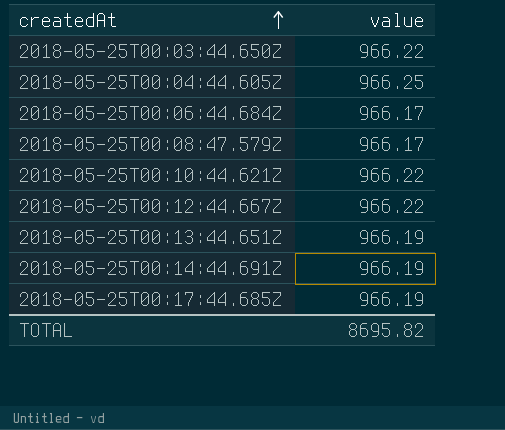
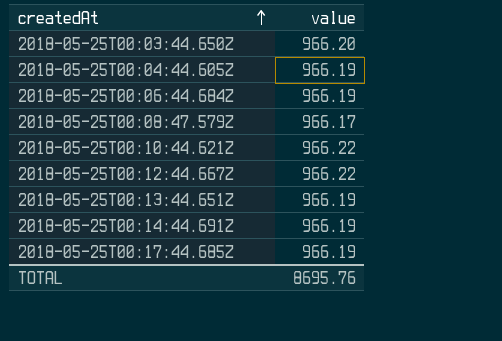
2018-05-25T00:03:44.650Z | value: 966.22 -> 966.20
2018-05-25T00:04:44.605Z | value: 966.25 -> 966.19
2018-05-25T00:06:44.684Z | value: 966.17 -> 966.19
TOTAL | value: 8695.82 -> 8695.76

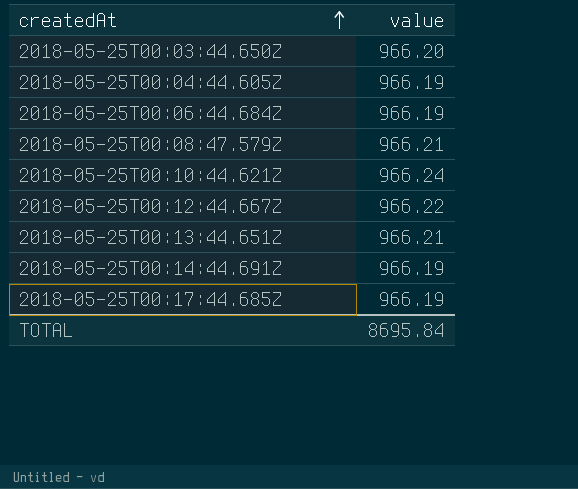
2018-05-25T00:08:47.579Z | value: 966.17 -> 966.21
2018-05-25T00:10:44.621Z | value: 966.22 -> 966.24
2018-05-25T00:13:44.651Z | value: 966.19 -> 966.21
TOTAL | value: 8695.76 -> 8695.84

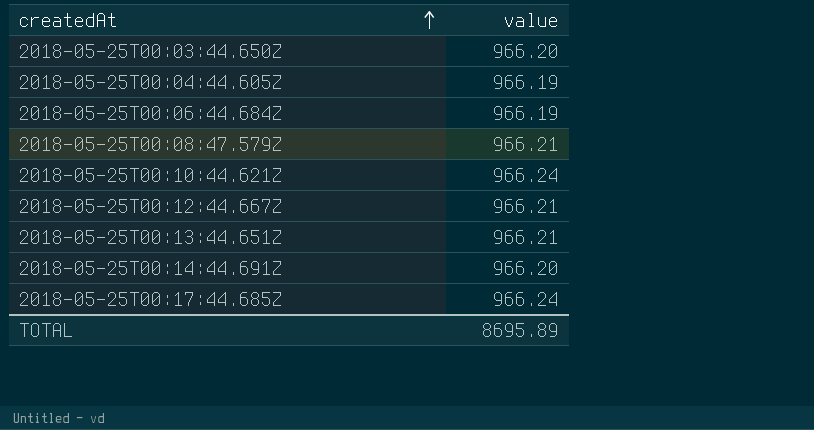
2018-05-25T00:12:44.667Z | value: 966.22 -> 966.21
2018-05-25T00:14:44.691Z | value: 966.19 -> 966.20
2018-05-25T00:17:44.685Z | value: 966.19 -> 966.24
TOTAL | value: 8695.84 -> 8695.89

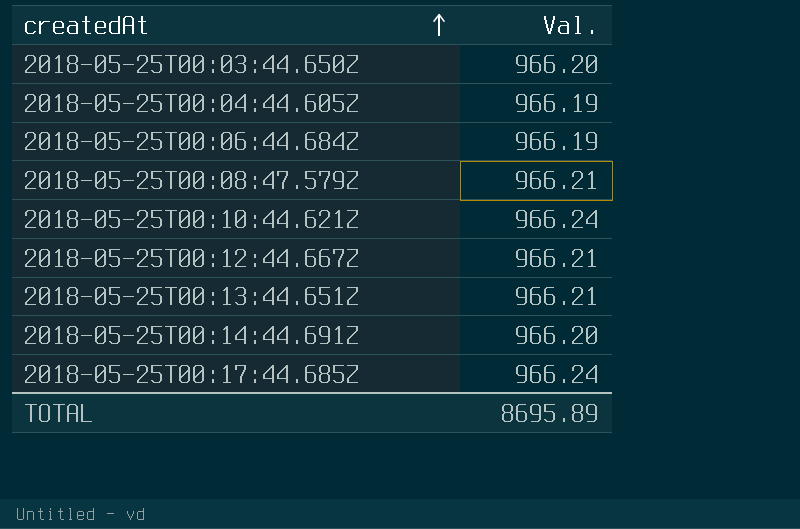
column name: value -> Val.

